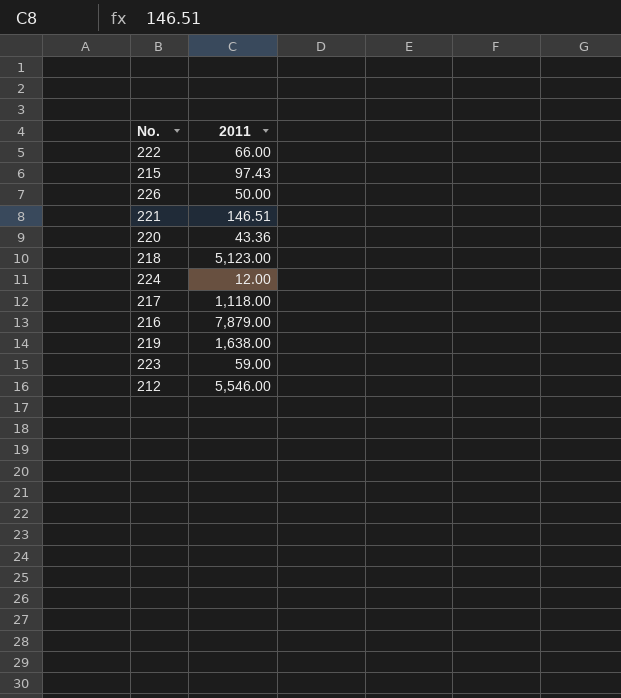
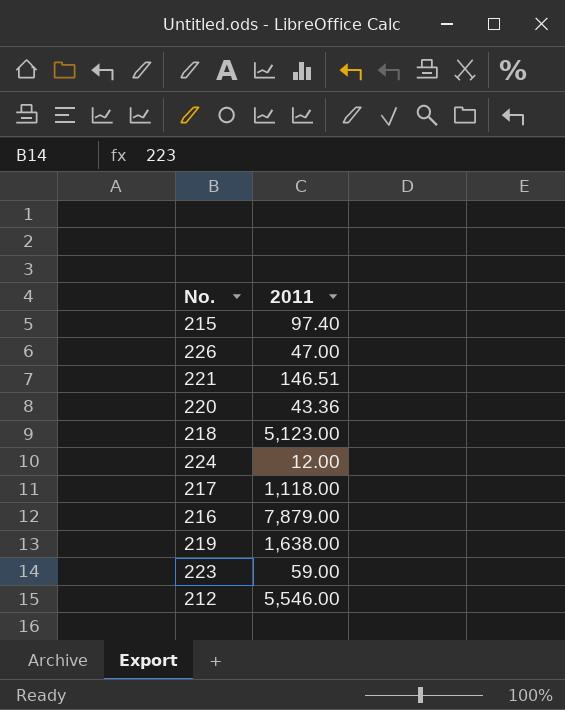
row 222: 66.00 -> none
215 | 2011: 97.43 -> 97.40
226 | 2011: 50.00 -> 47.00

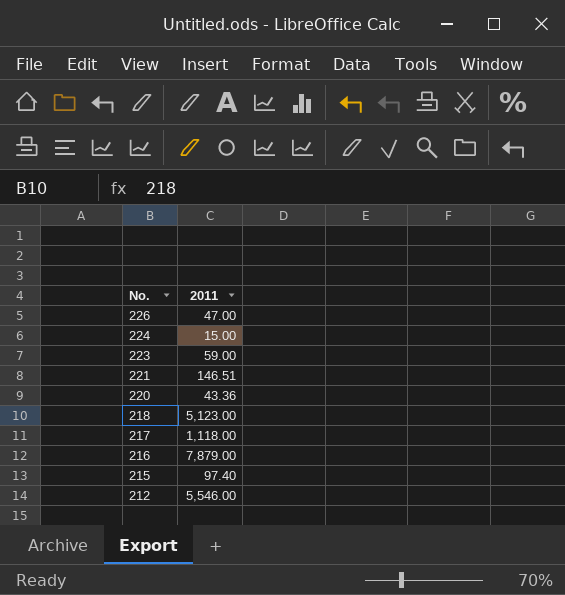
row order: none -> No. descending
row 219: 1,638.00 -> none
224 | 2011: 12.00 -> 15.00

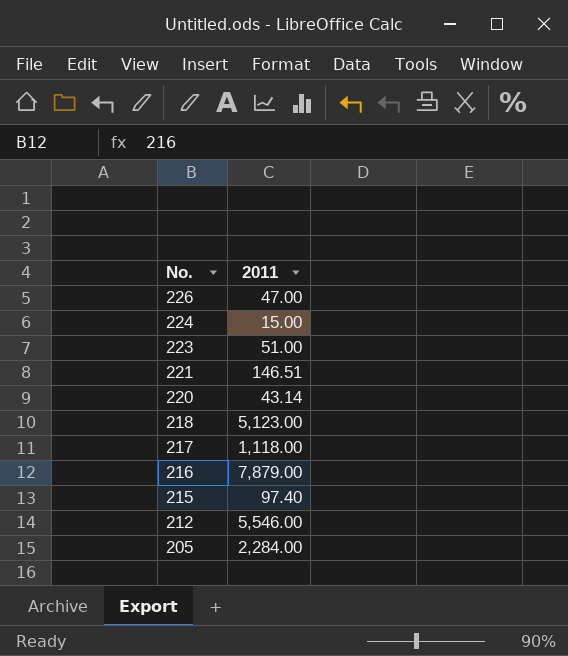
223 | 2011: 59.00 -> 51.00
220 | 2011: 43.36 -> 43.14
row 205: none -> 2,284.00

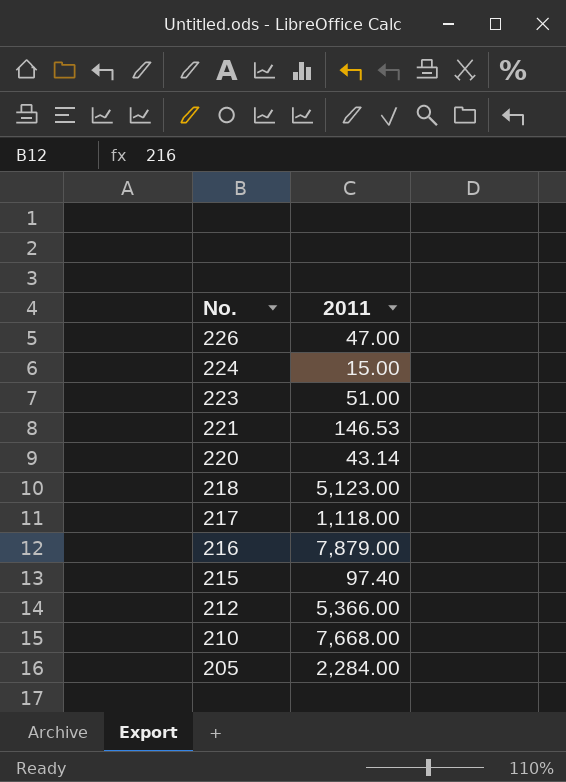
221 | 2011: 146.51 -> 146.53
212 | 2011: 5,546.00 -> 5,366.00
row 210: none -> 7,668.00

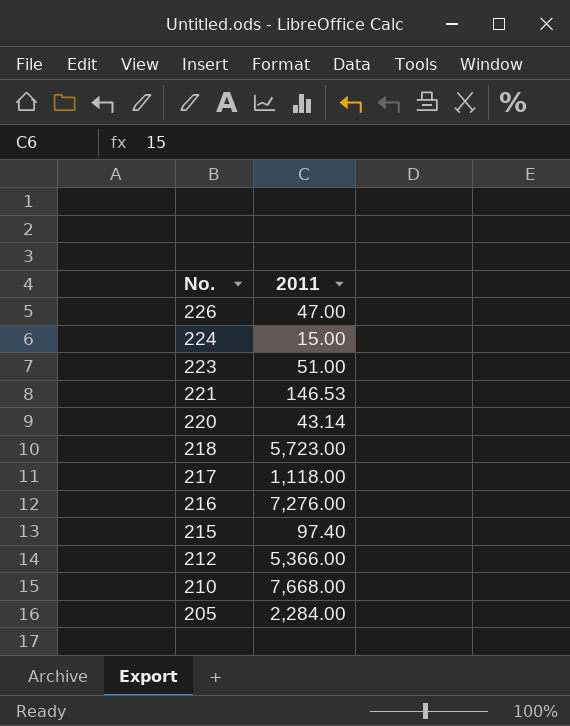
218 | 2011: 5,123.00 -> 5,723.00
216 | 2011: 7,879.00 -> 7,276.00

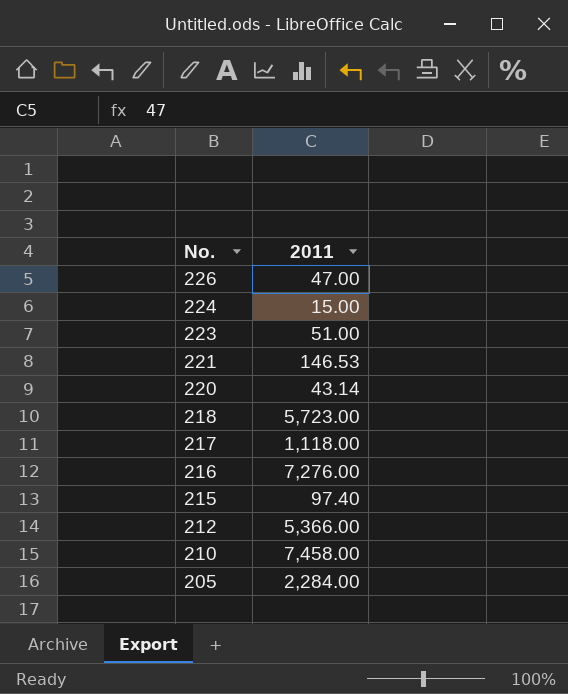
210 | 2011: 7,668.00 -> 7,458.00

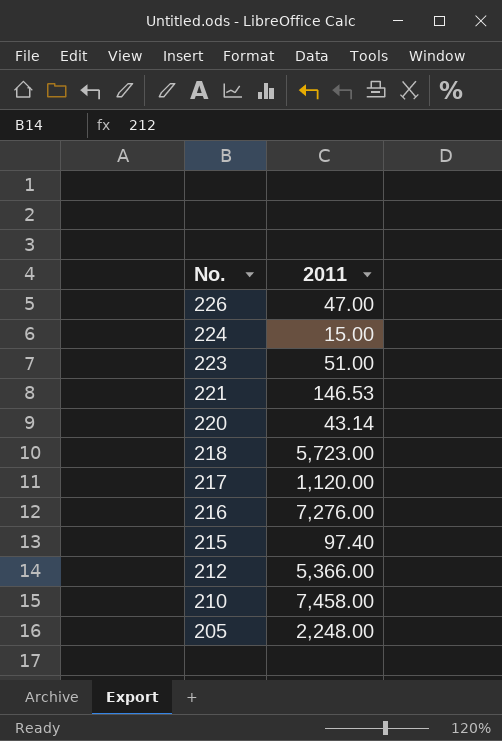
217 | 2011: 1,118.00 -> 1,120.00
205 | 2011: 2,284.00 -> 2,248.00

